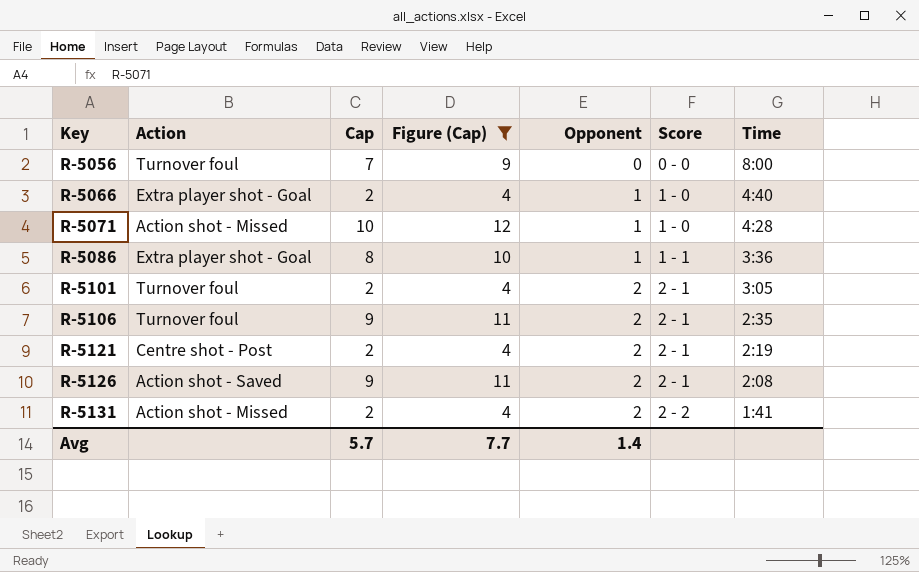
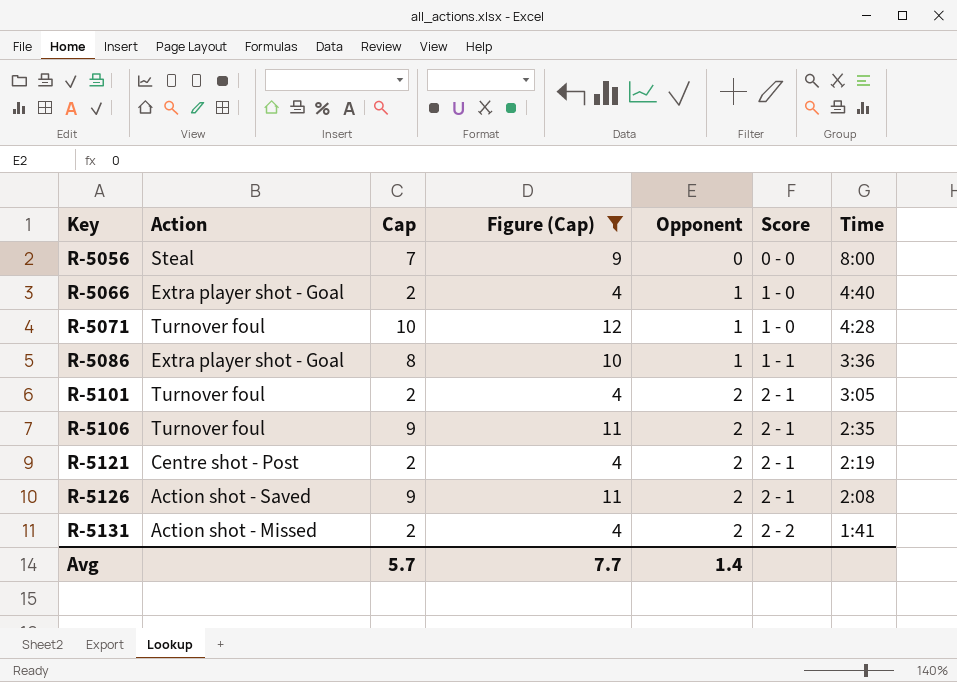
R-5056 | Action: Turnover foul -> Steal
R-5071 | Action: Action shot - Missed -> Turnover foul

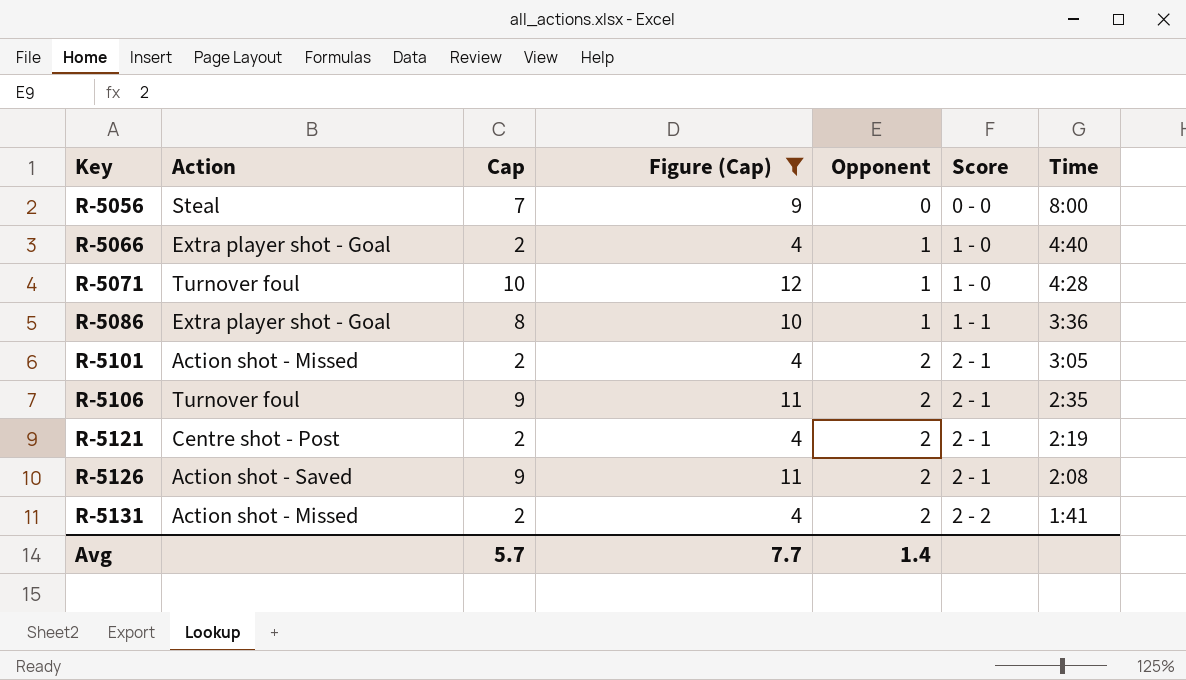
R-5101 | Action: Turnover foul -> Action shot - Missed

